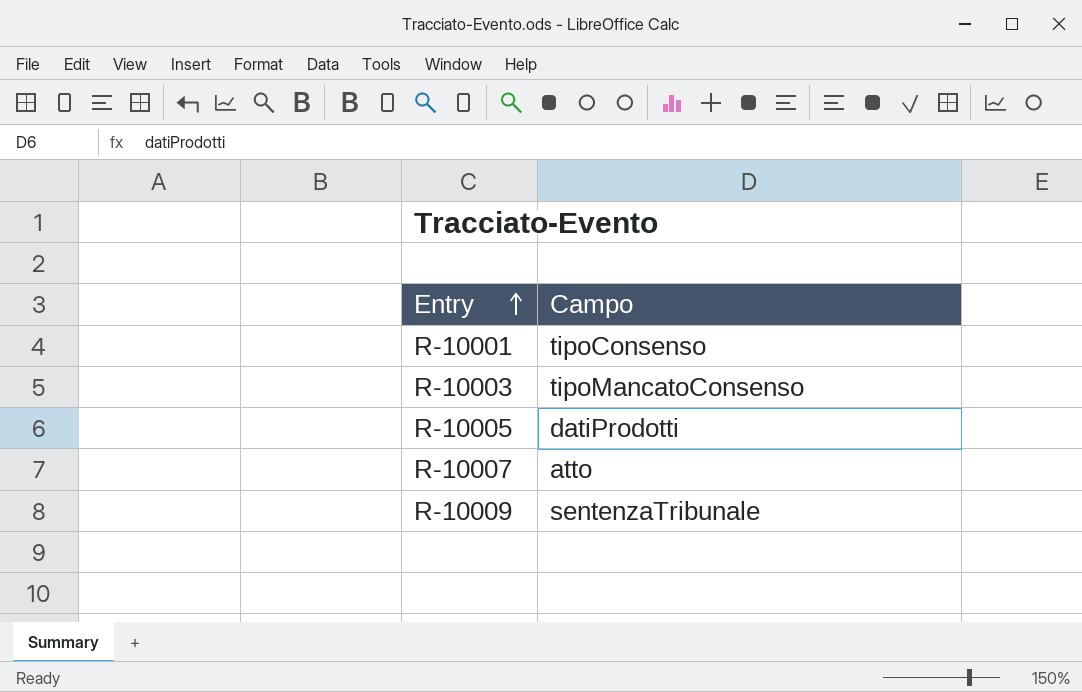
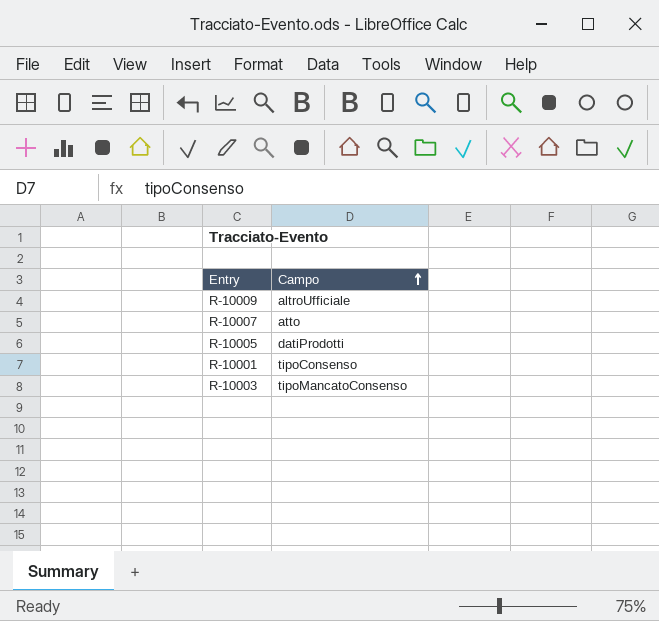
row order: Entry ascending -> Campo ascending
R-10009 | Campo: sentenzaTribunale -> altroUfficiale

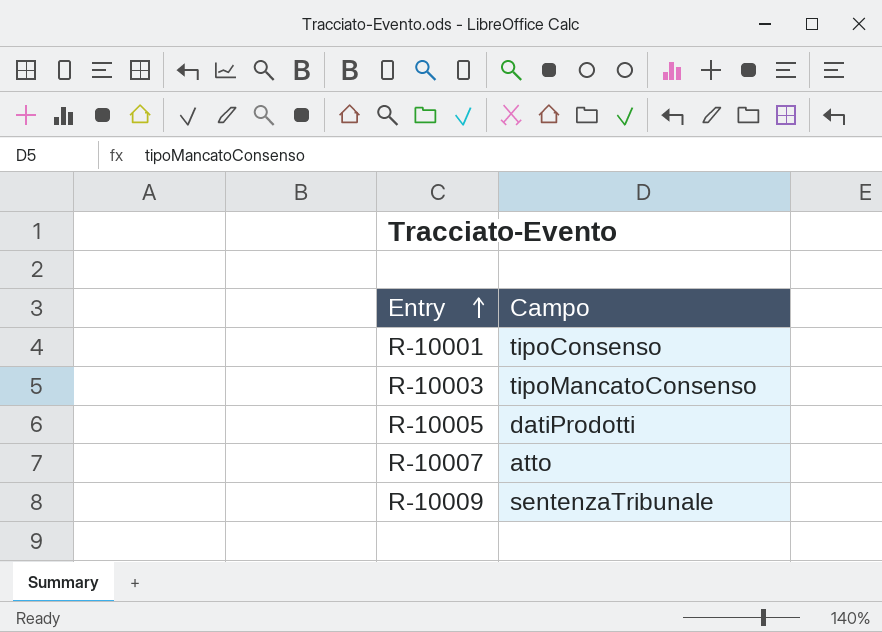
row order: Campo ascending -> Entry ascending
R-10009 | Campo: altroUfficiale -> sentenzaTribunale

